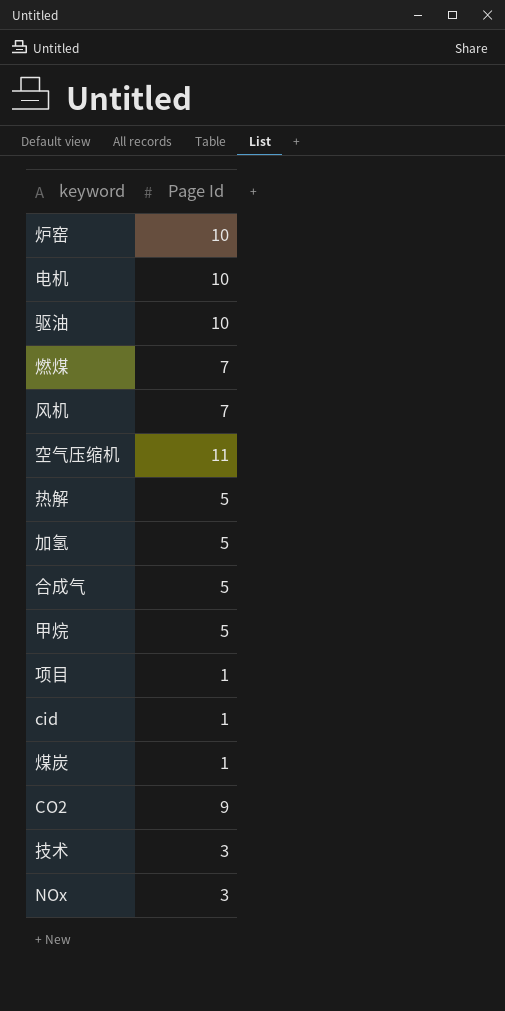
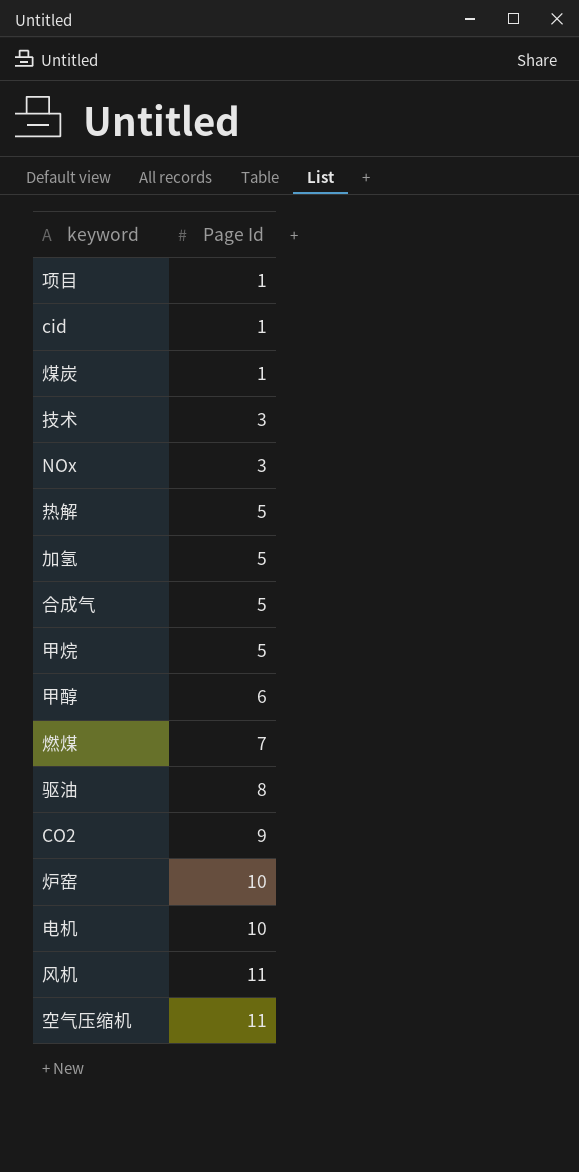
row order: none -> Page Id ascending
row 甲醇: none -> 6
驱油 | Page Id: 10 -> 8
风机 | Page Id: 7 -> 11

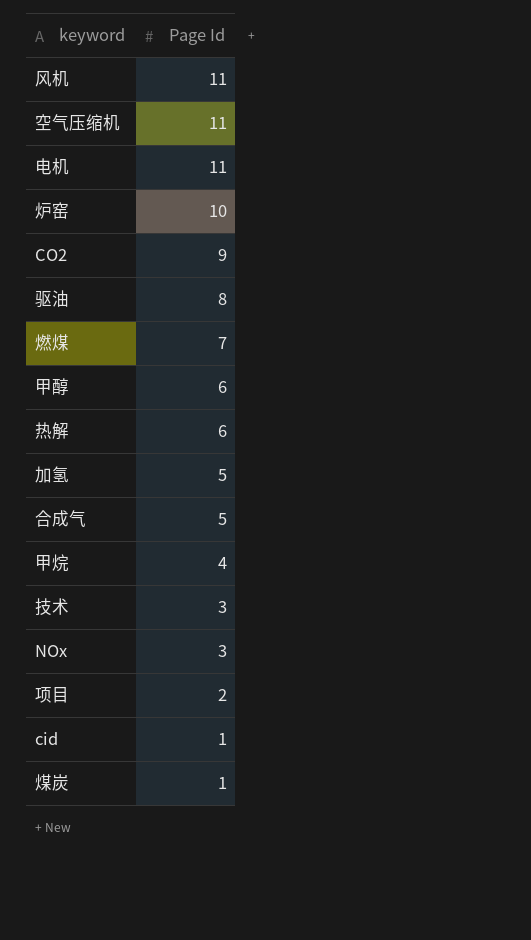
row order: Page Id ascending -> Page Id descending
电机 | Page Id: 10 -> 11
热解 | Page Id: 5 -> 6
甲烷 | Page Id: 5 -> 4
项目 | Page Id: 1 -> 2

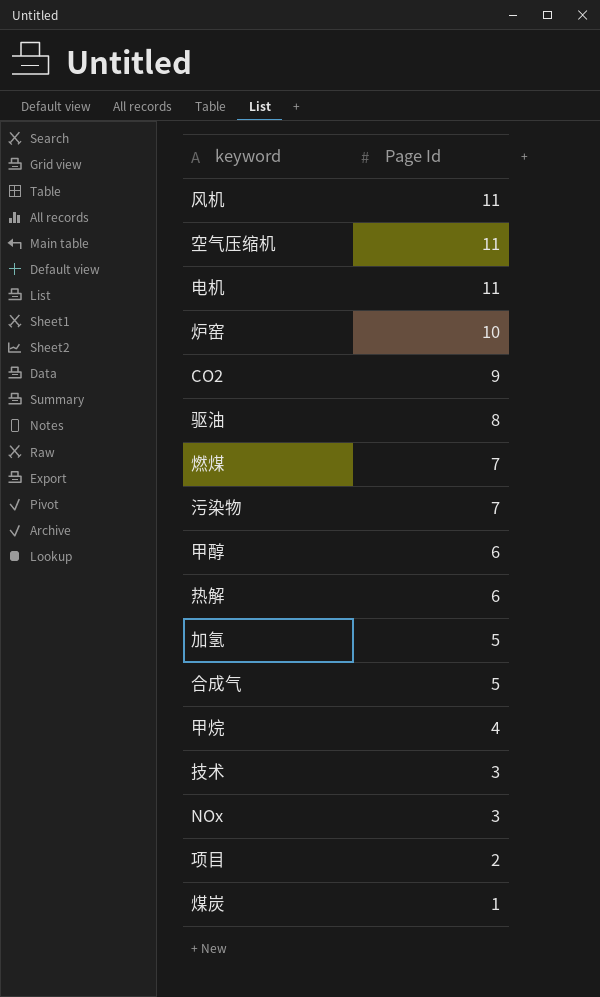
row cid: 1 -> none
row 污染物: none -> 7

